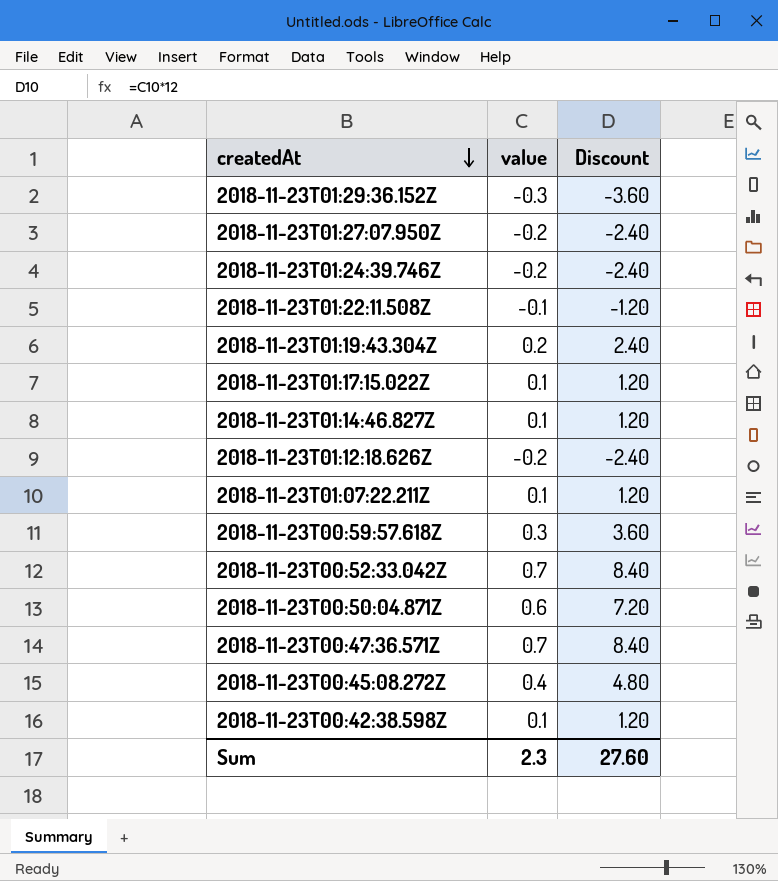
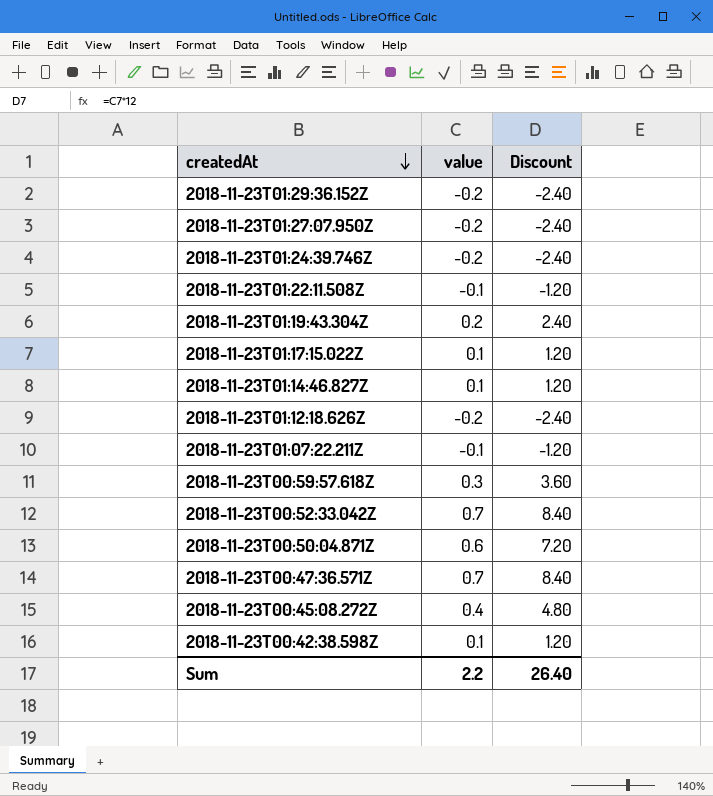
2018-11-23T01:29:36.152Z | value: -0.3 -> -0.2
2018-11-23T01:29:36.152Z | Discount: -3.60 -> -2.40
2018-11-23T01:07:22.211Z | value: 0.1 -> -0.1
2018-11-23T01:07:22.211Z | Discount: 1.20 -> -1.20
Sum | value: 2.3 -> 2.2
Sum | Discount: 27.60 -> 26.40

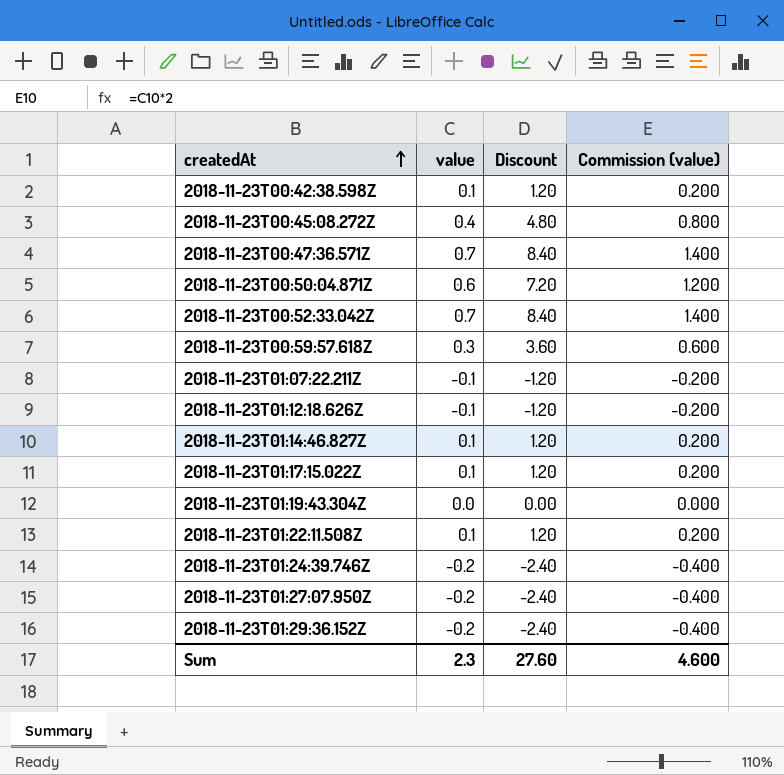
row order: createdAt descending -> createdAt ascending
column Commission (value) | formula: none -> [value] * 2
2018-11-23T01:12:18.626Z | value: -0.2 -> -0.1
2018-11-23T01:12:18.626Z | Discount: -2.40 -> -1.20
2018-11-23T01:19:43.304Z | value: 0.2 -> 0.0
2018-11-23T01:19:43.304Z | Discount: 2.40 -> 0.00
2018-11-23T01:22:11.508Z | value: -0.1 -> 0.1
2018-11-23T01:22:11.508Z | Discount: -1.20 -> 1.20
Sum | value: 2.2 -> 2.3
Sum | Discount: 26.40 -> 27.60

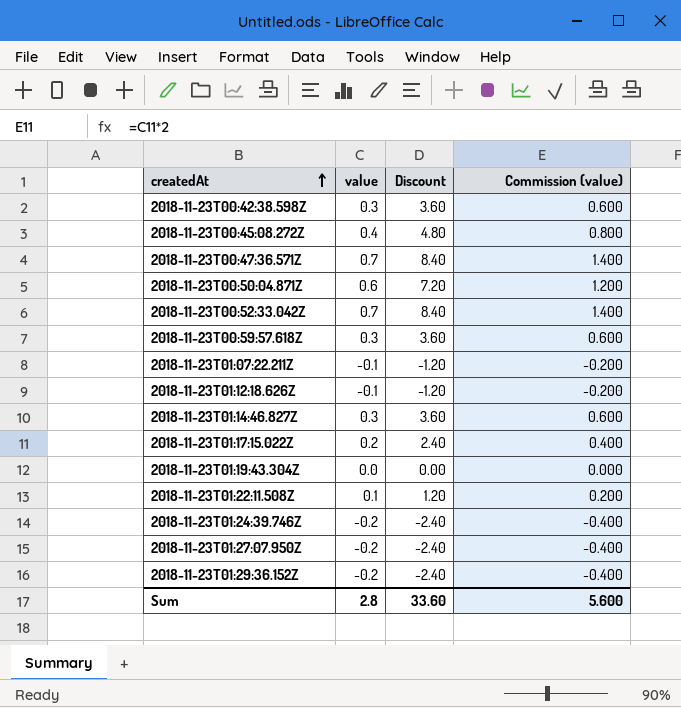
2018-11-23T00:42:38.598Z | value: 0.1 -> 0.3
2018-11-23T00:42:38.598Z | Discount: 1.20 -> 3.60
2018-11-23T00:42:38.598Z | Commission (value): 0.200 -> 0.600
2018-11-23T01:14:46.827Z | value: 0.1 -> 0.3
2018-11-23T01:14:46.827Z | Discount: 1.20 -> 3.60
2018-11-23T01:14:46.827Z | Commission (value): 0.200 -> 0.600
2018-11-23T01:17:15.022Z | value: 0.1 -> 0.2
2018-11-23T01:17:15.022Z | Discount: 1.20 -> 2.40
2018-11-23T01:17:15.022Z | Commission (value): 0.200 -> 0.400
Sum | value: 2.3 -> 2.8
Sum | Discount: 27.60 -> 33.60
Sum | Commission (value): 4.600 -> 5.600

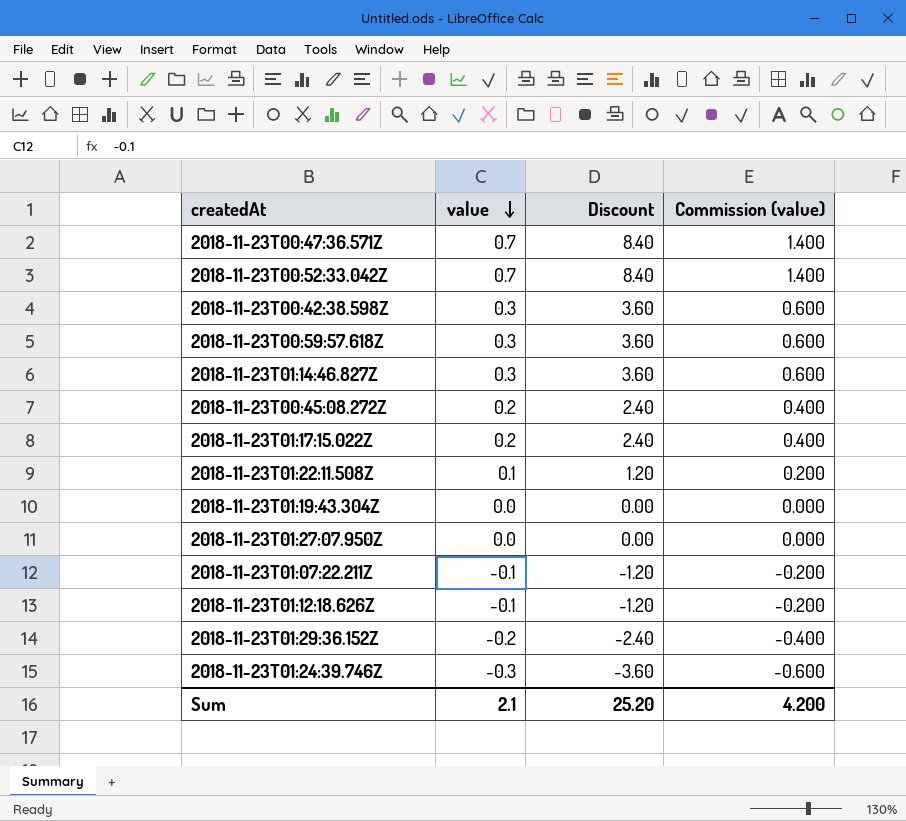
row order: createdAt ascending -> value descending
row 2018-11-23T00:50:04.871Z: 0.6 | 7.20 | 1.200 -> none
2018-11-23T00:45:08.272Z | value: 0.4 -> 0.2
2018-11-23T00:45:08.272Z | Discount: 4.80 -> 2.40
2018-11-23T00:45:08.272Z | Commission (value): 0.800 -> 0.400
2018-11-23T01:27:07.950Z | value: -0.2 -> 0.0
2018-11-23T01:27:07.950Z | Discount: -2.40 -> 0.00
2018-11-23T01:27:07.950Z | Commission (value): -0.400 -> 0.000
2018-11-23T01:24:39.746Z | value: -0.2 -> -0.3
2018-11-23T01:24:39.746Z | Discount: -2.40 -> -3.60
2018-11-23T01:24:39.746Z | Commission (value): -0.400 -> -0.600
Sum | value: 2.8 -> 2.1
Sum | Discount: 33.60 -> 25.20
Sum | Commission (value): 5.600 -> 4.200

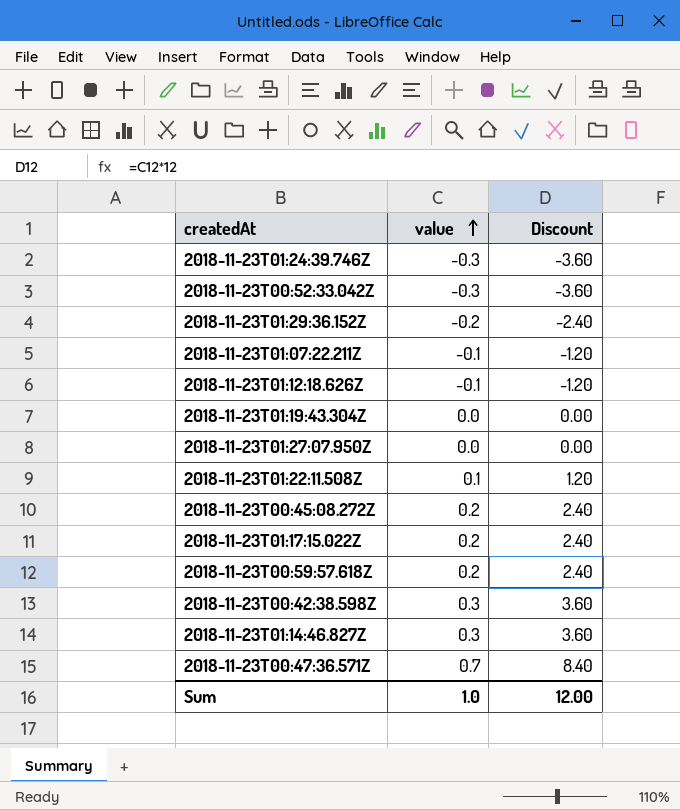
row order: value descending -> value ascending
column Commission (value) | formula: [value] * 2 -> none
2018-11-23T00:52:33.042Z | value: 0.7 -> -0.3
2018-11-23T00:52:33.042Z | Discount: 8.40 -> -3.60
2018-11-23T00:59:57.618Z | value: 0.3 -> 0.2
2018-11-23T00:59:57.618Z | Discount: 3.60 -> 2.40
Sum | value: 2.1 -> 1.0
Sum | Discount: 25.20 -> 12.00

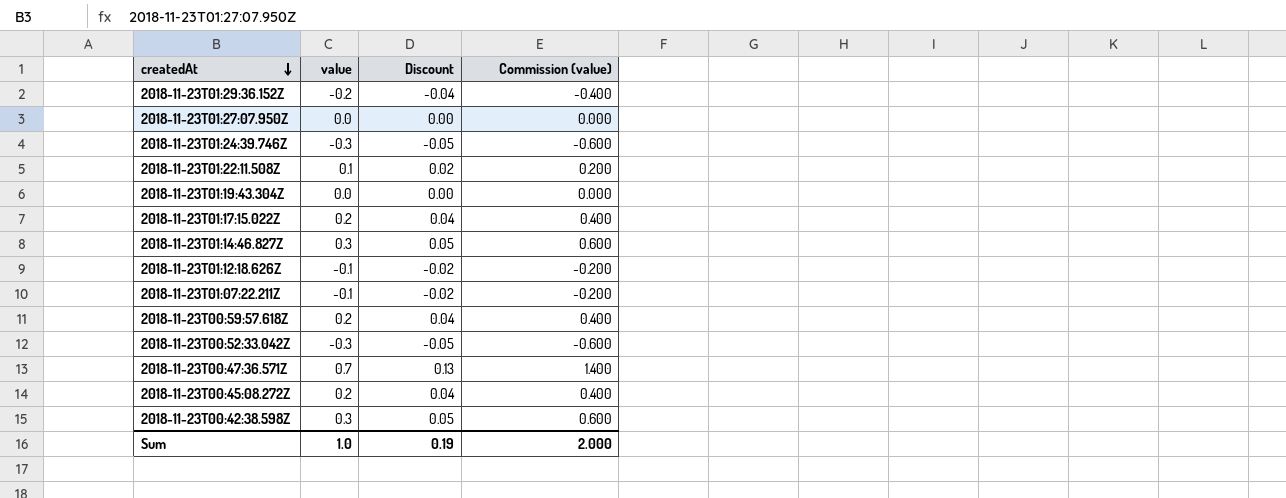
row order: value ascending -> createdAt descending
column Discount | formula: [value] * 12 -> [value] * 0.18
column Commission (value) | formula: none -> [value] * 2
Sum | Discount: 12.00 -> 0.19

